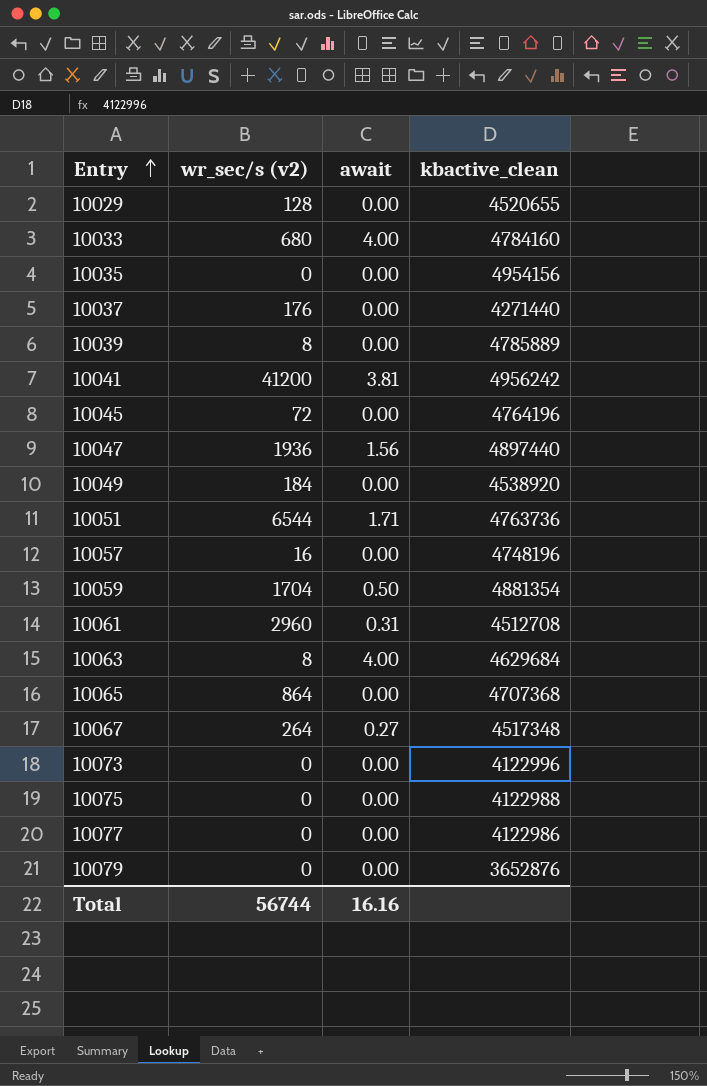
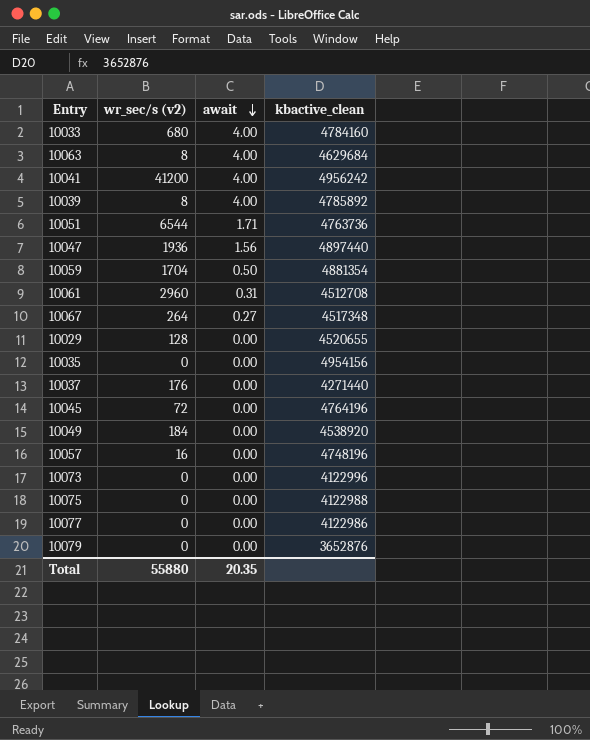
row order: Entry ascending -> await descending
row 10065: 864 | 0.00 | 4707368 -> none
10041 | await: 3.81 -> 4.00
10039 | await: 0.00 -> 4.00
10039 | kbactive_clean: 4785889 -> 4785892
Total | wr_sec/s (v2): 56744 -> 55880
Total | await: 16.16 -> 20.35

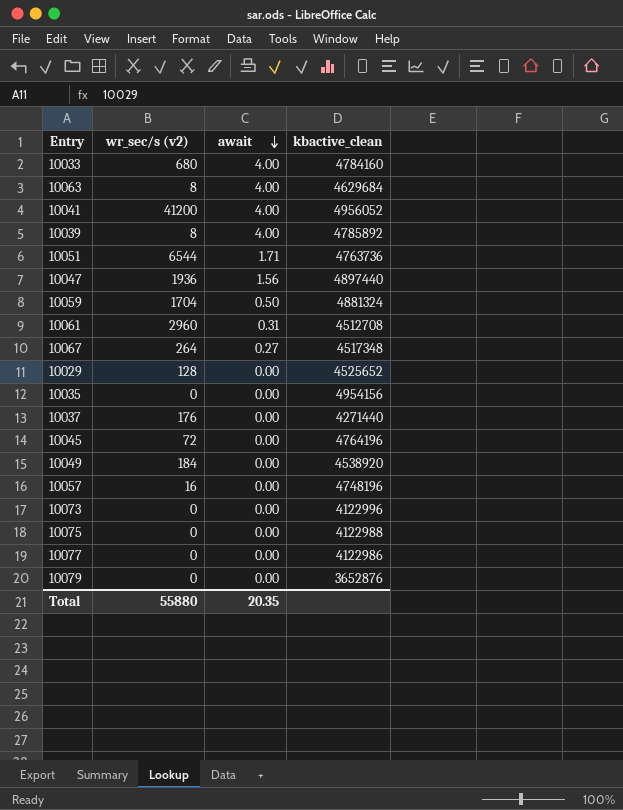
10041 | kbactive_clean: 4956242 -> 4956052
10059 | kbactive_clean: 4881354 -> 4881324
10029 | kbactive_clean: 4520655 -> 4525652

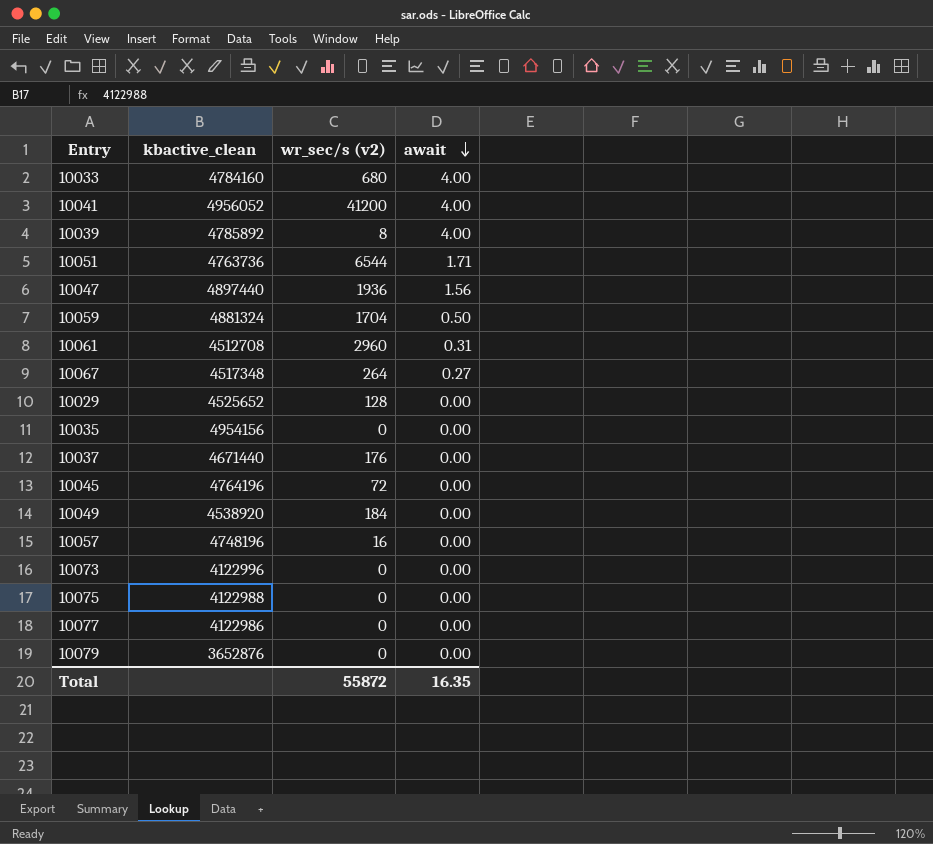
column kbactive_clean | position: 4 -> 2
row 10063: 8 | 4.00 | 4629684 -> none
10037 | kbactive_clean: 4271440 -> 4671440
Total | wr_sec/s (v2): 55880 -> 55872
Total | await: 20.35 -> 16.35

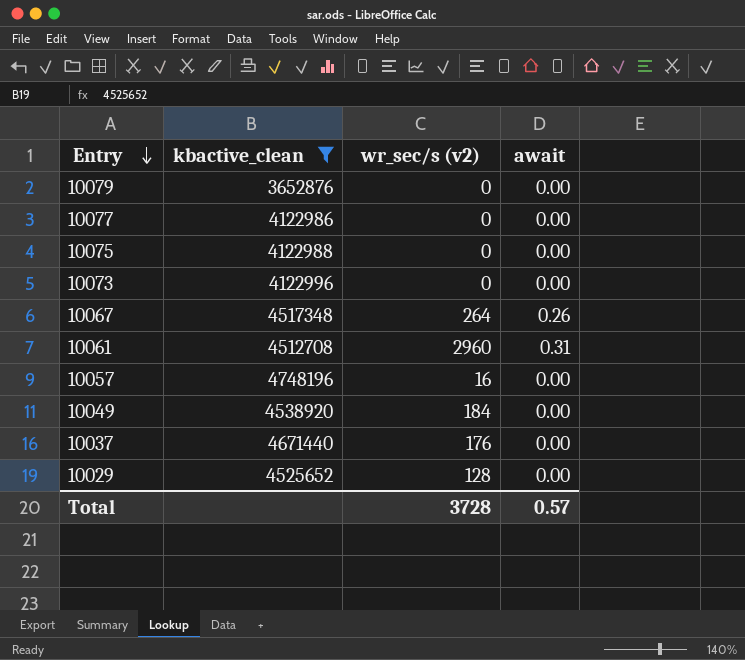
filter: none -> kbactive_clean <= 4748196
row order: await descending -> Entry descending
10067 | await: 0.27 -> 0.26
Total | wr_sec/s (v2): 55872 -> 3728
Total | await: 16.35 -> 0.57

